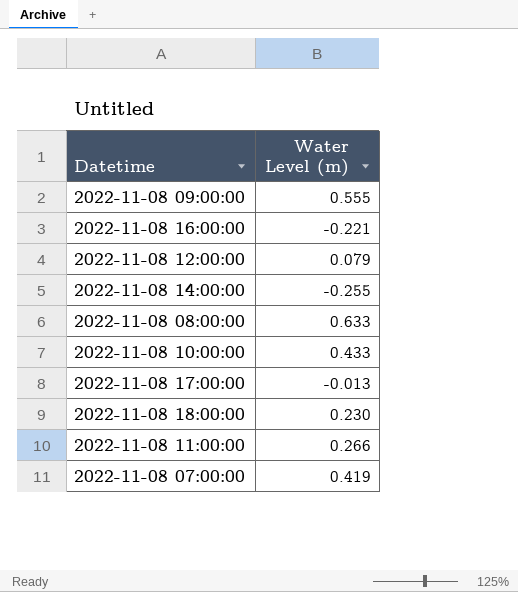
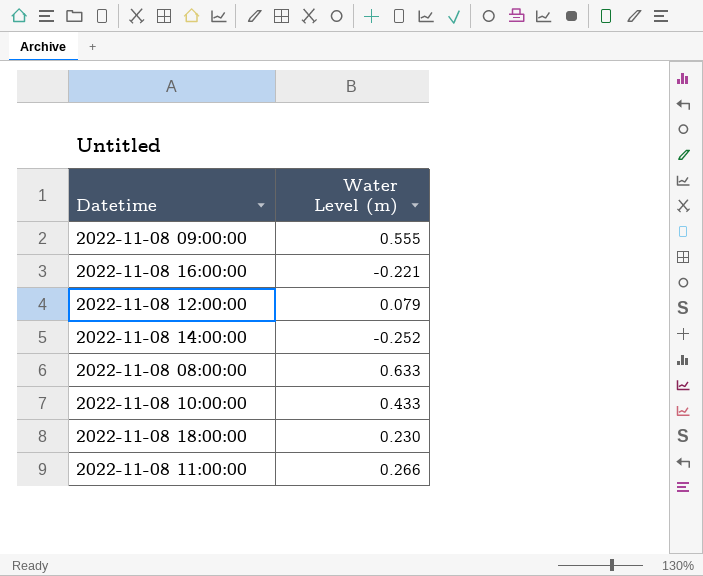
row 2022-11-08 17:00:00: -0.013 -> none
row 2022-11-08 07:00:00: 0.419 -> none
2022-11-08 14:00:00 | Water Level (m): -0.255 -> -0.252

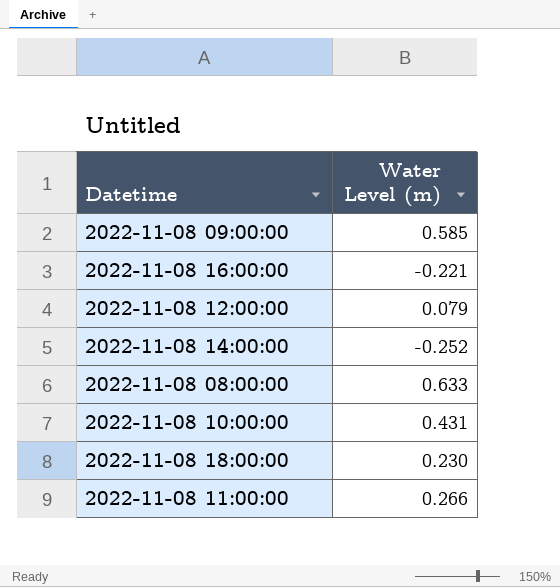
2022-11-08 09:00:00 | Water Level (m): 0.555 -> 0.585
2022-11-08 10:00:00 | Water Level (m): 0.433 -> 0.431

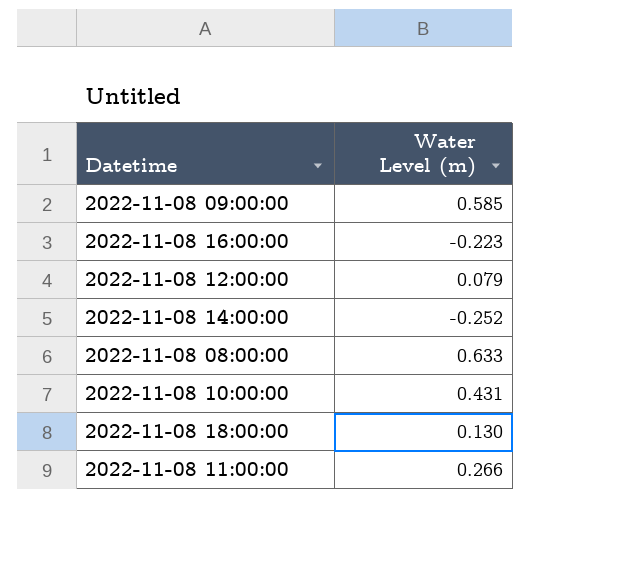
2022-11-08 16:00:00 | Water Level (m): -0.221 -> -0.223
2022-11-08 18:00:00 | Water Level (m): 0.230 -> 0.130

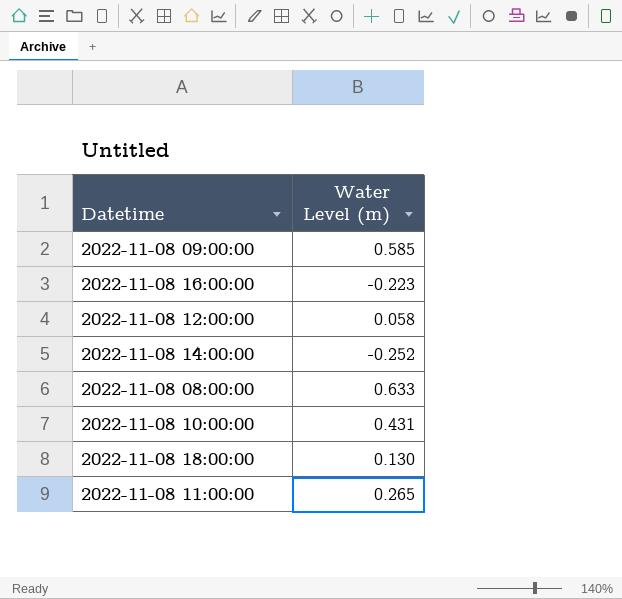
2022-11-08 12:00:00 | Water Level (m): 0.079 -> 0.058
2022-11-08 11:00:00 | Water Level (m): 0.266 -> 0.265

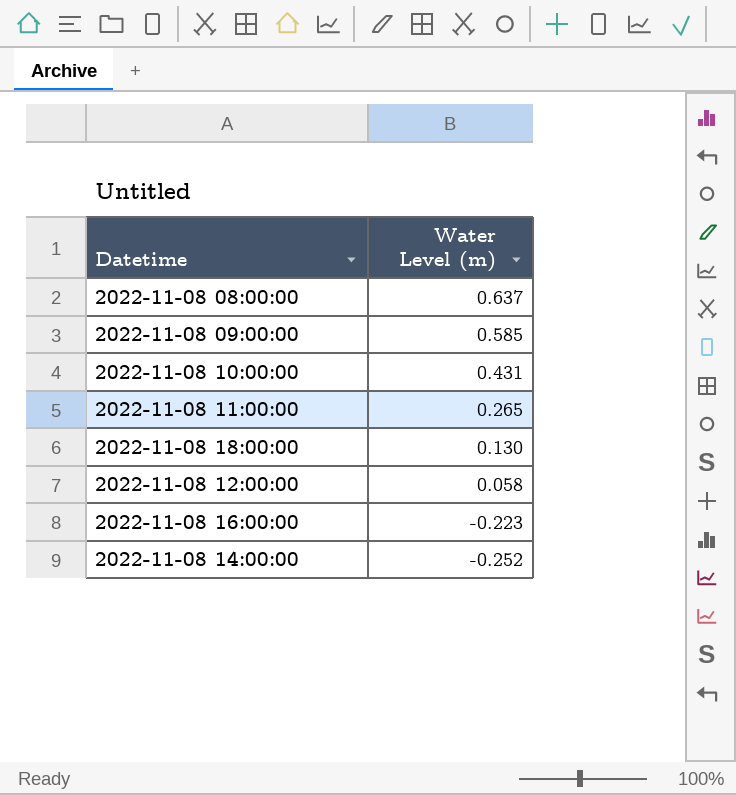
row order: none -> Water Level (m) descending
2022-11-08 08:00:00 | Water Level (m): 0.633 -> 0.637

